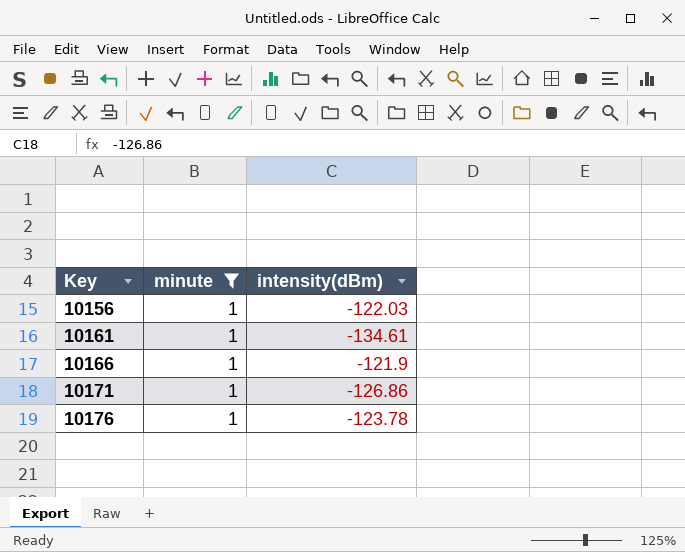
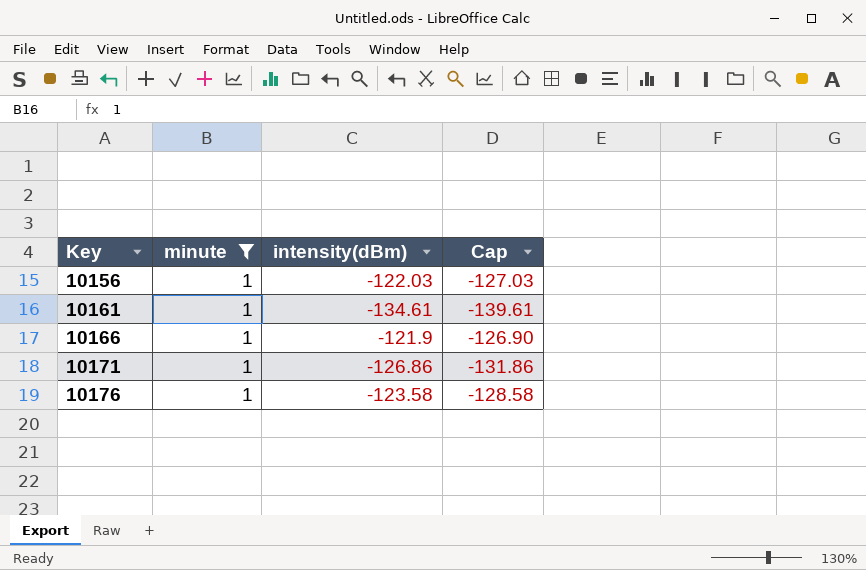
column Cap | formula: none -> [intensity(dBm)] - 5
10176 | intensity(dBm): -123.78 -> -123.58

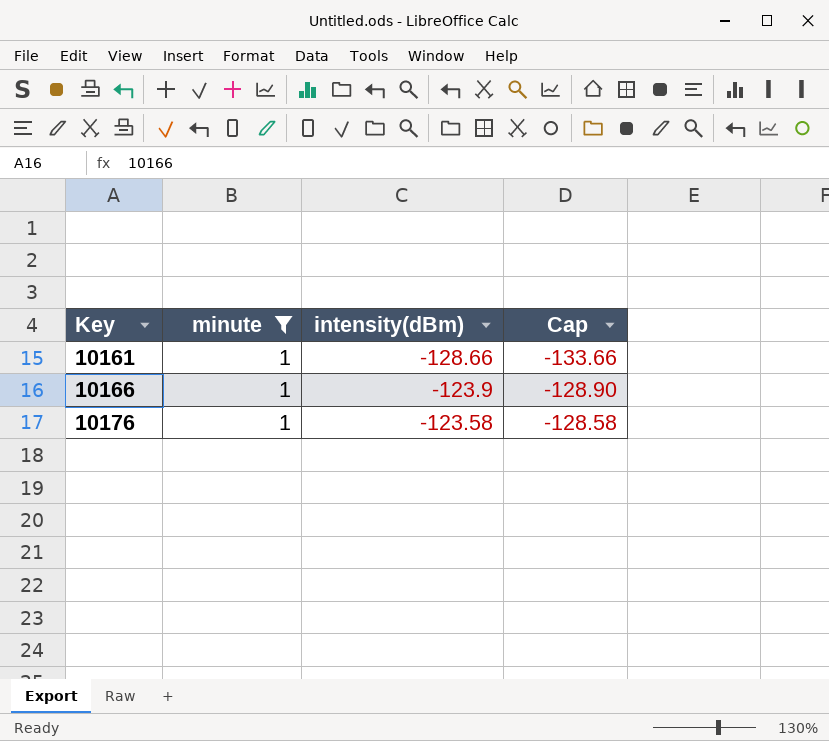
row 10156: 1 | -122.03 | -127.03 -> none
row 10171: 1 | -126.86 | -131.86 -> none
10161 | intensity(dBm): -134.61 -> -128.66
10161 | Cap: -139.61 -> -133.66
10166 | intensity(dBm): -121.9 -> -123.9
10166 | Cap: -126.90 -> -128.90

